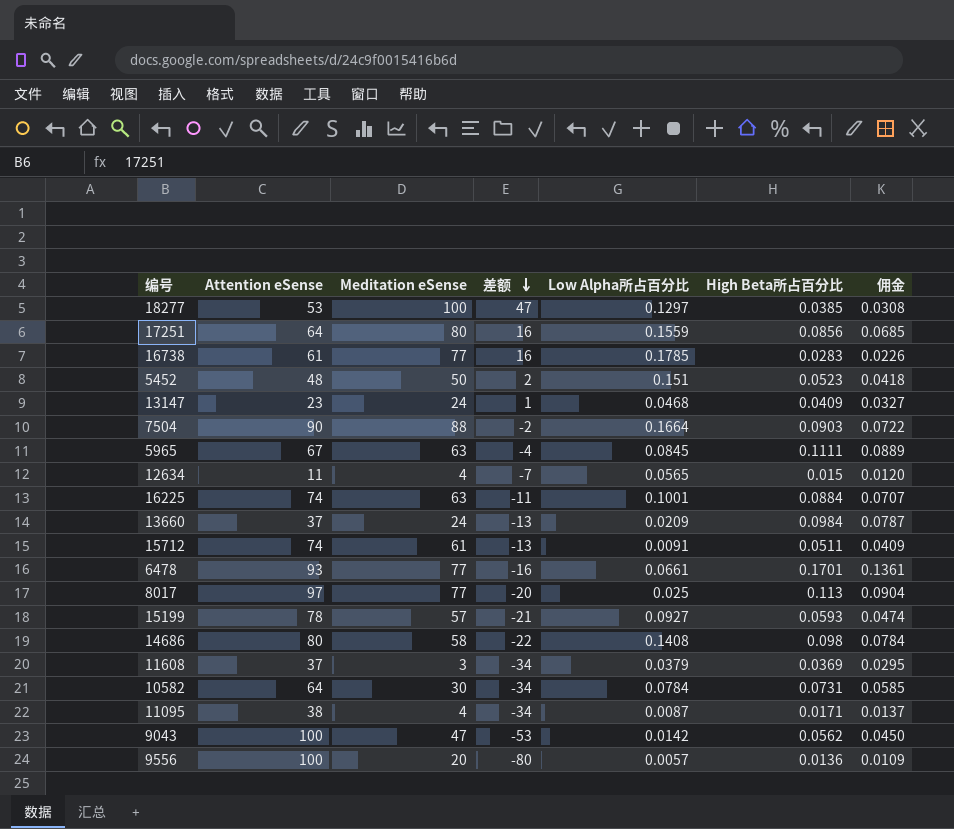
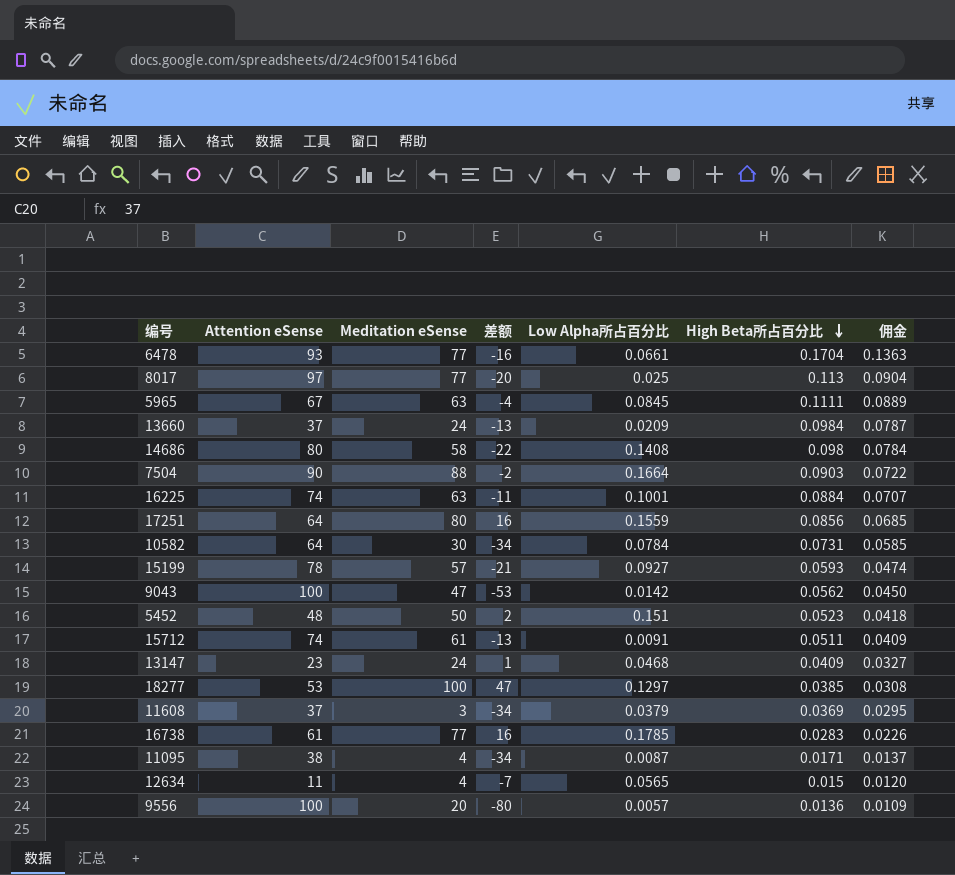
row order: 差额 descending -> High Beta所占百分比 descending
6478 | High Beta所占百分比: 0.1701 -> 0.1704
6478 | 佣金: 0.1361 -> 0.1363

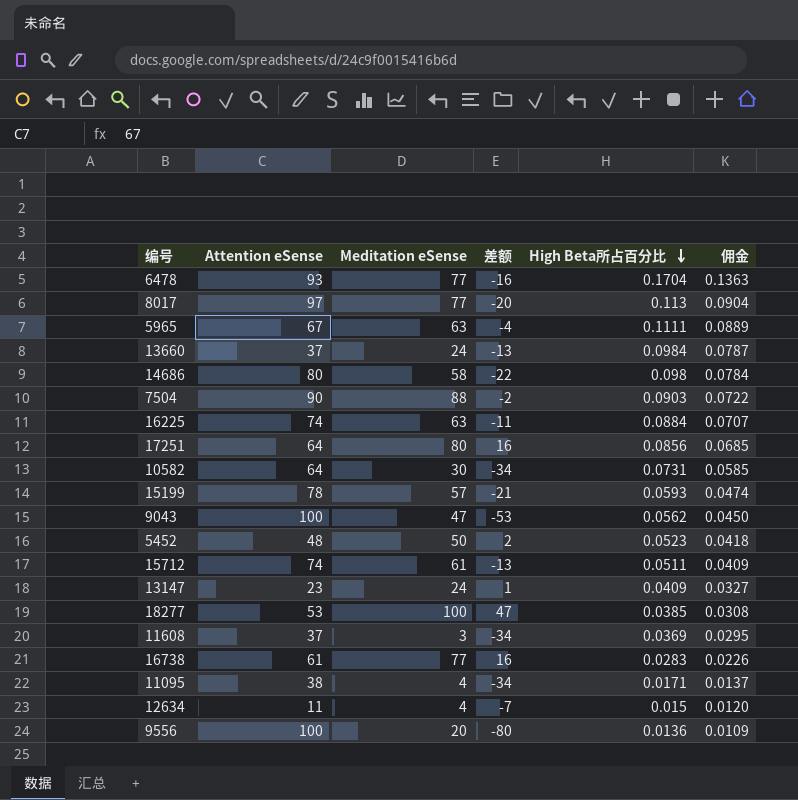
column Low Alpha所占百分比 | position: 5 -> none

